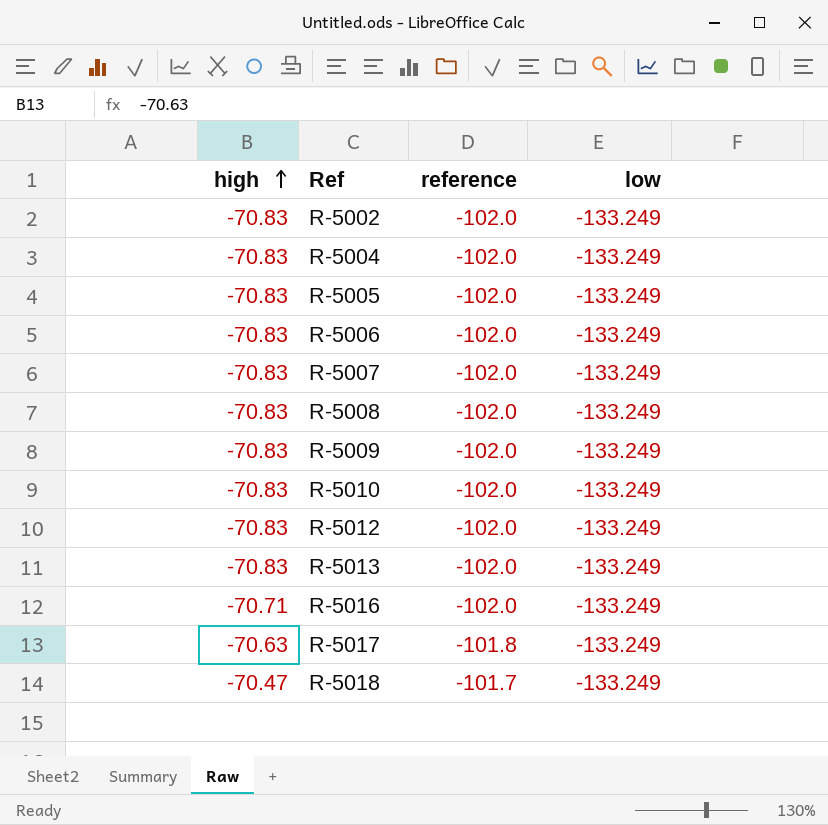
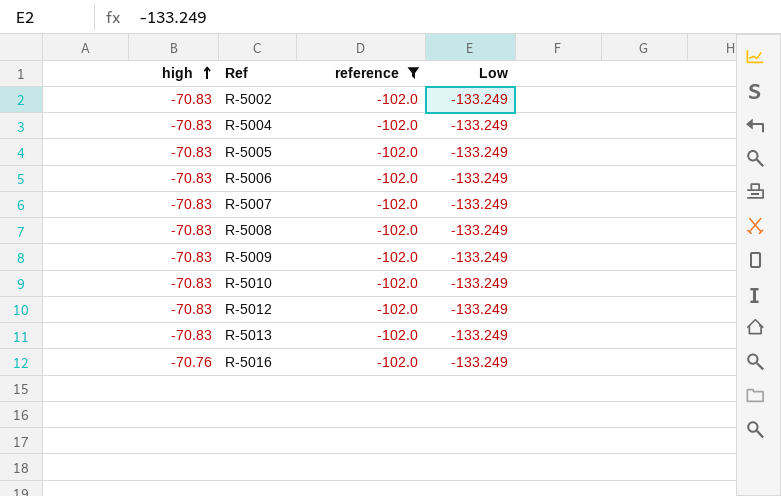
filter: none -> reference = -102.0
column name: low -> Low
R-5016 | high: -70.71 -> -70.76

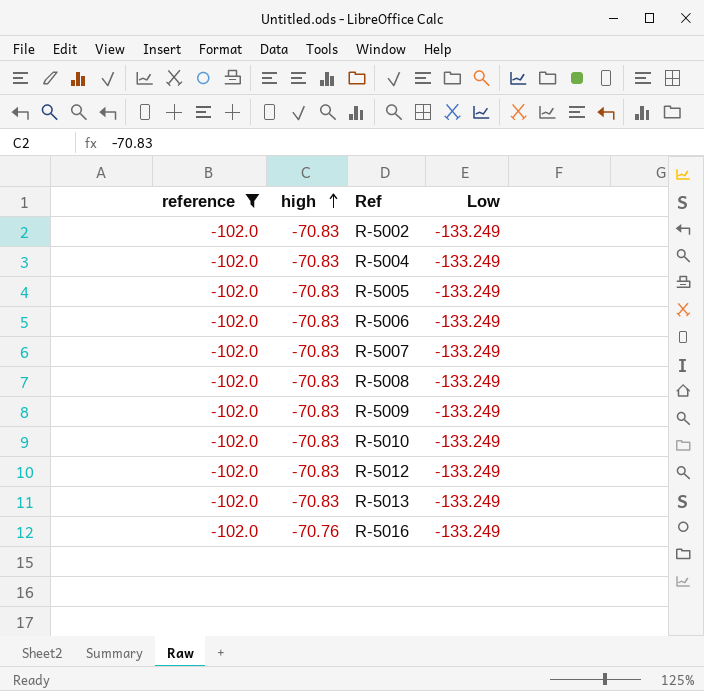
column reference | position: 3 -> 1

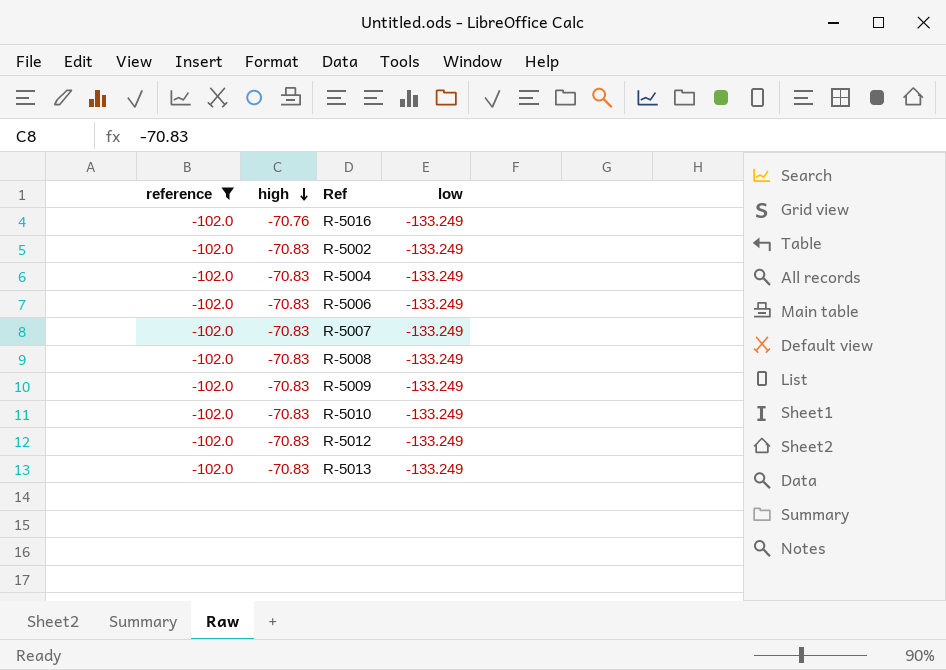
row order: high ascending -> high descending
column name: Low -> low
row R-5005: -102.0 | -70.83 | -133.249 -> none

